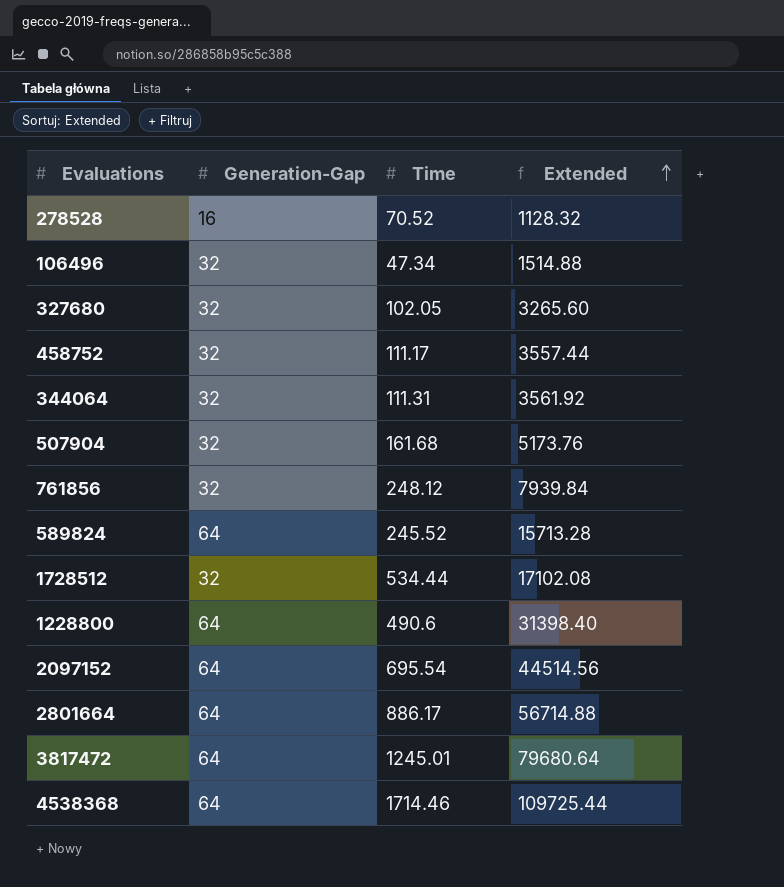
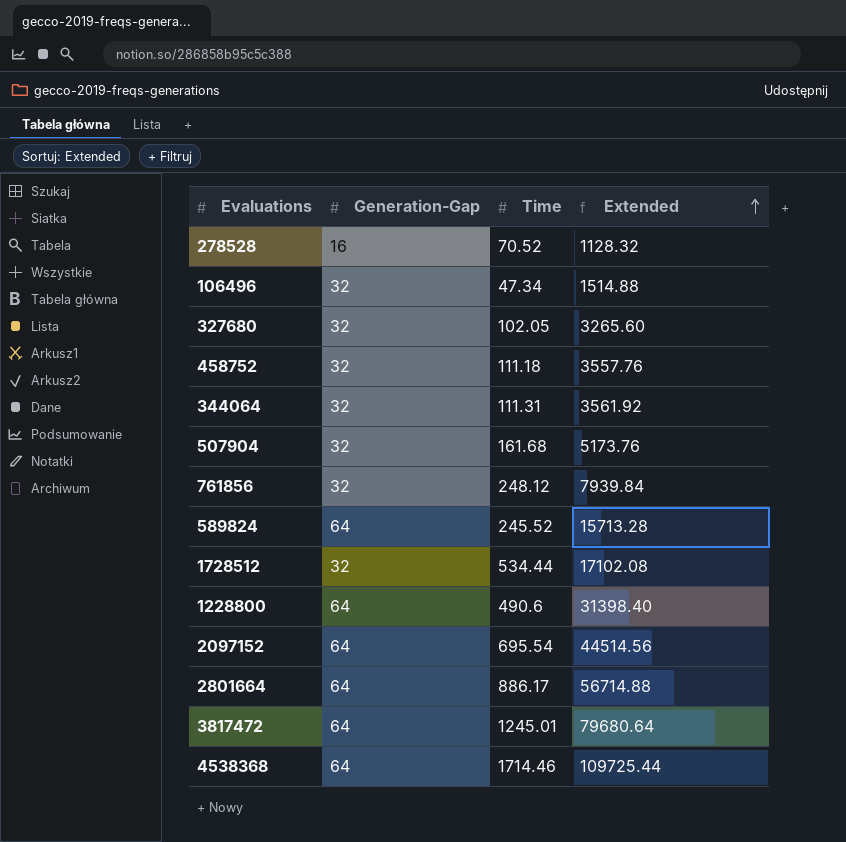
458752 | Time: 111.17 -> 111.18
458752 | Extended: 3557.44 -> 3557.76

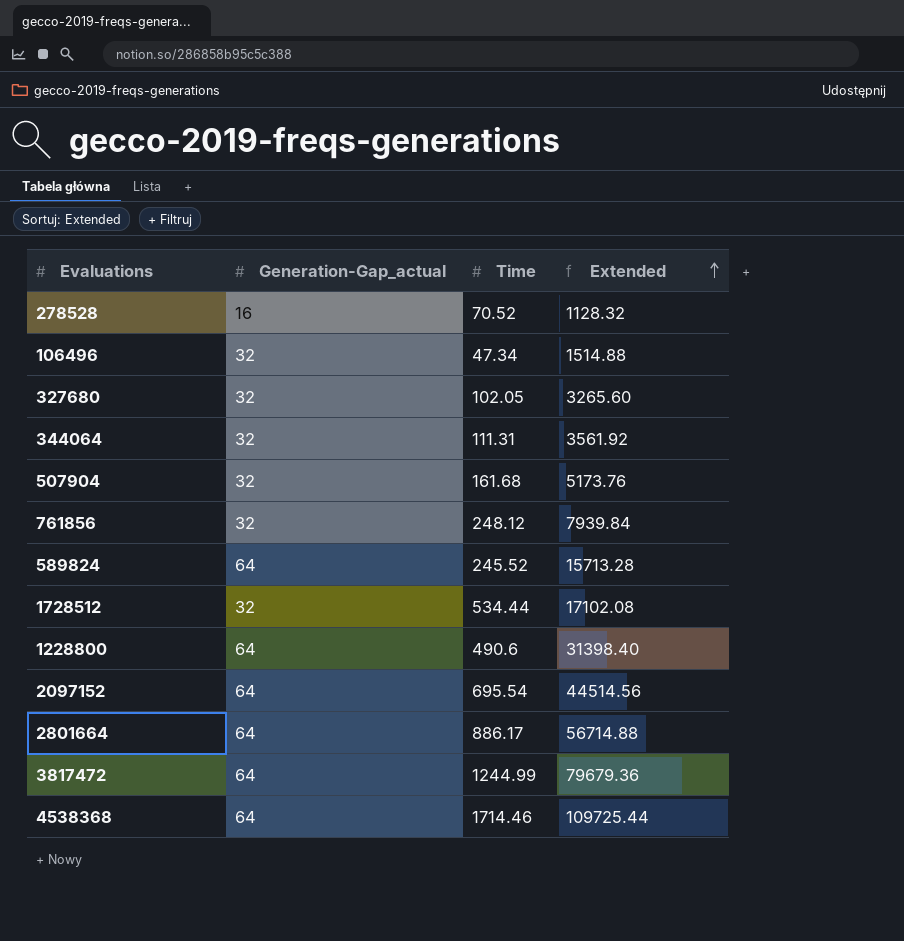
column name: Generation-Gap -> Generation-Gap_actual
row 458752: 32 | 111.18 | 3557.76 -> none
3817472 | Time: 1245.01 -> 1244.99
3817472 | Extended: 79680.64 -> 79679.36

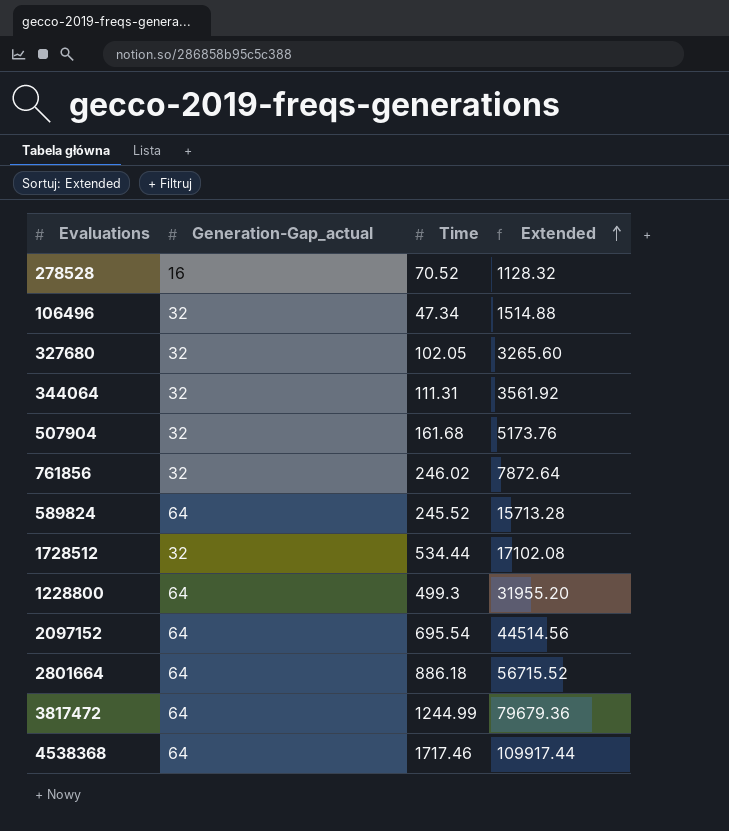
761856 | Time: 248.12 -> 246.02
761856 | Extended: 7939.84 -> 7872.64
1228800 | Time: 490.6 -> 499.3
1228800 | Extended: 31398.40 -> 31955.20
2801664 | Time: 886.17 -> 886.18
2801664 | Extended: 56714.88 -> 56715.52
4538368 | Time: 1714.46 -> 1717.46
4538368 | Extended: 109725.44 -> 109917.44

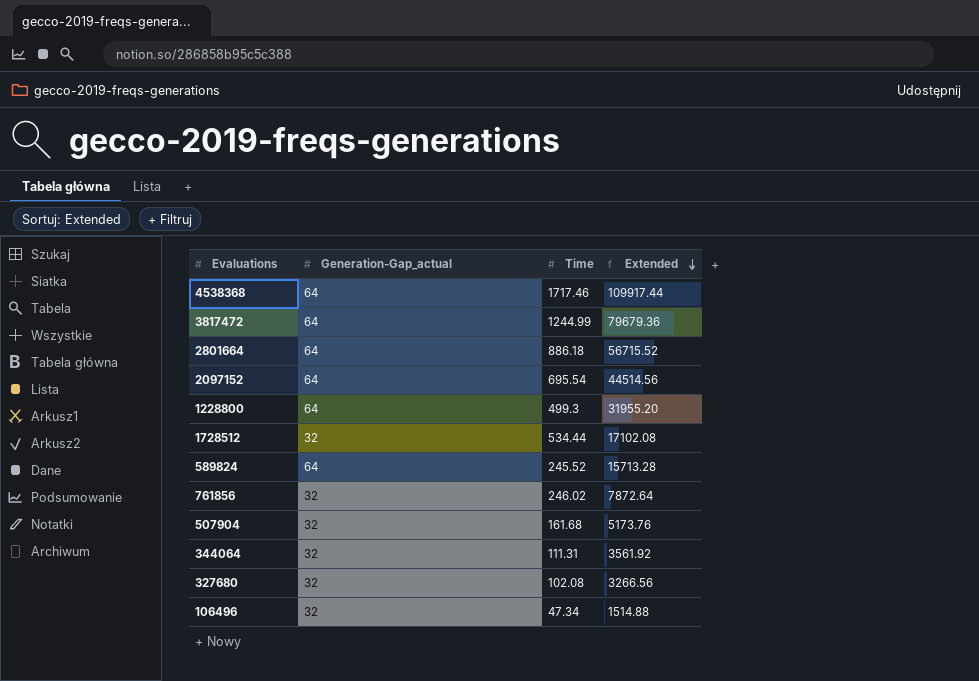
row order: Extended ascending -> Extended descending
row 278528: 16 | 70.52 | 1128.32 -> none
327680 | Time: 102.05 -> 102.08
327680 | Extended: 3265.60 -> 3266.56

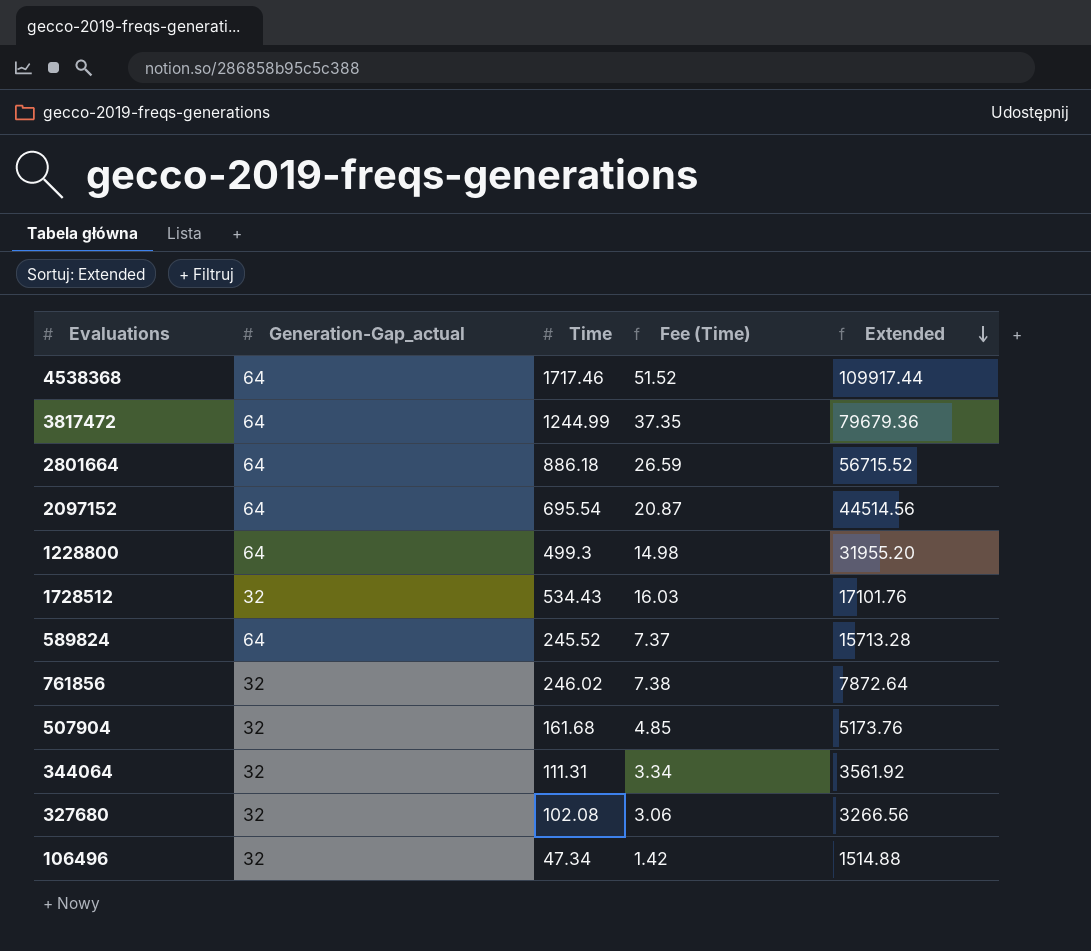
column Fee (Time) | formula: none -> [Time] * 0.03
1728512 | Time: 534.44 -> 534.43
1728512 | Extended: 17102.08 -> 17101.76

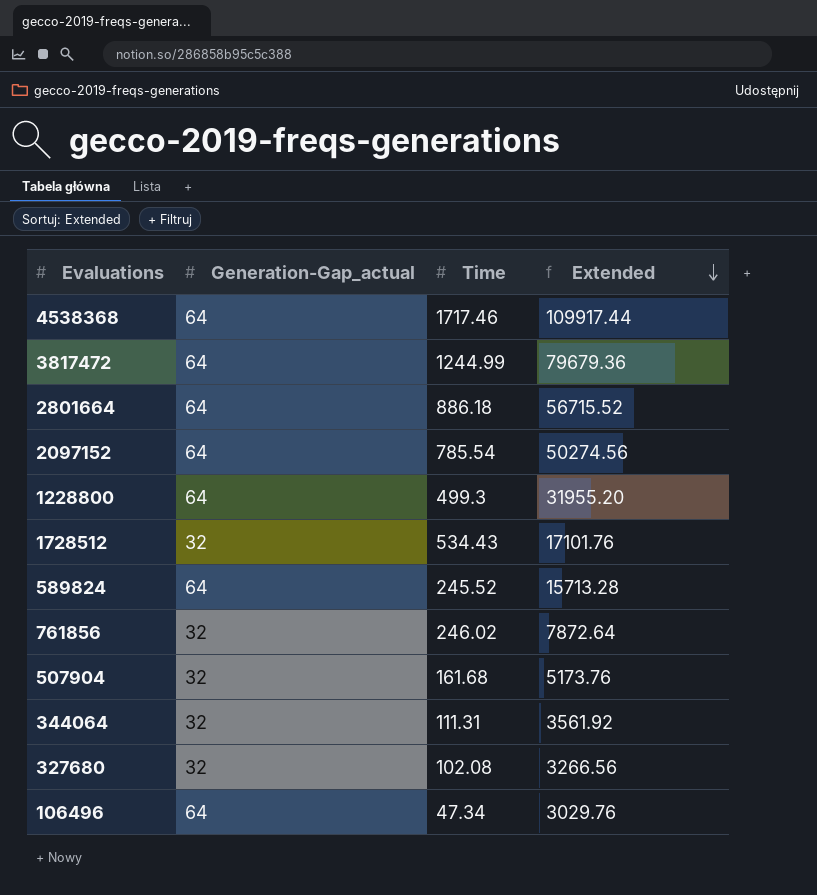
column Fee (Time) | formula: [Time] * 0.03 -> none
2097152 | Time: 695.54 -> 785.54
2097152 | Extended: 44514.56 -> 50274.56
106496 | Generation-Gap_actual: 32 -> 64
106496 | Extended: 1514.88 -> 3029.76

